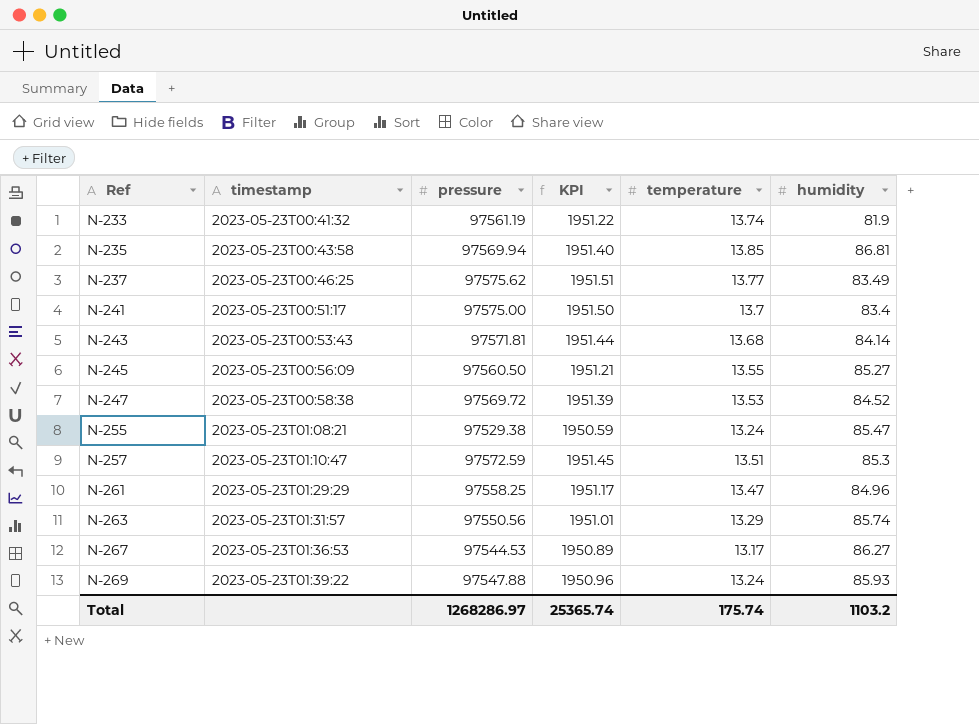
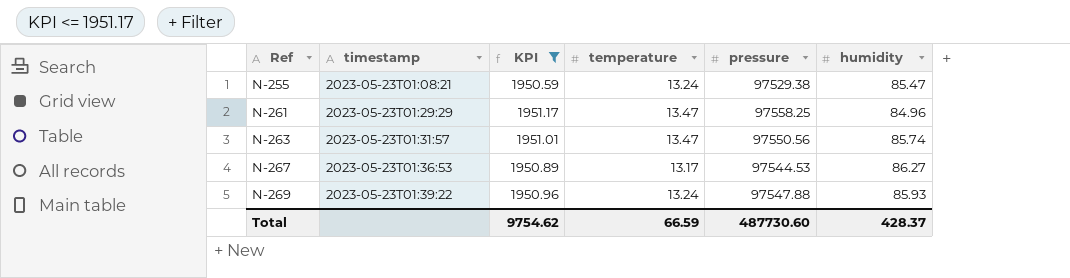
filter: none -> KPI <= 1951.17
column pressure | position: 3 -> 5
N-263 | temperature: 13.29 -> 13.47
Total | KPI: 25365.74 -> 9754.62
Total | temperature: 175.74 -> 66.59
Total | pressure: 1268286.97 -> 487730.60
Total | humidity: 1103.2 -> 428.37

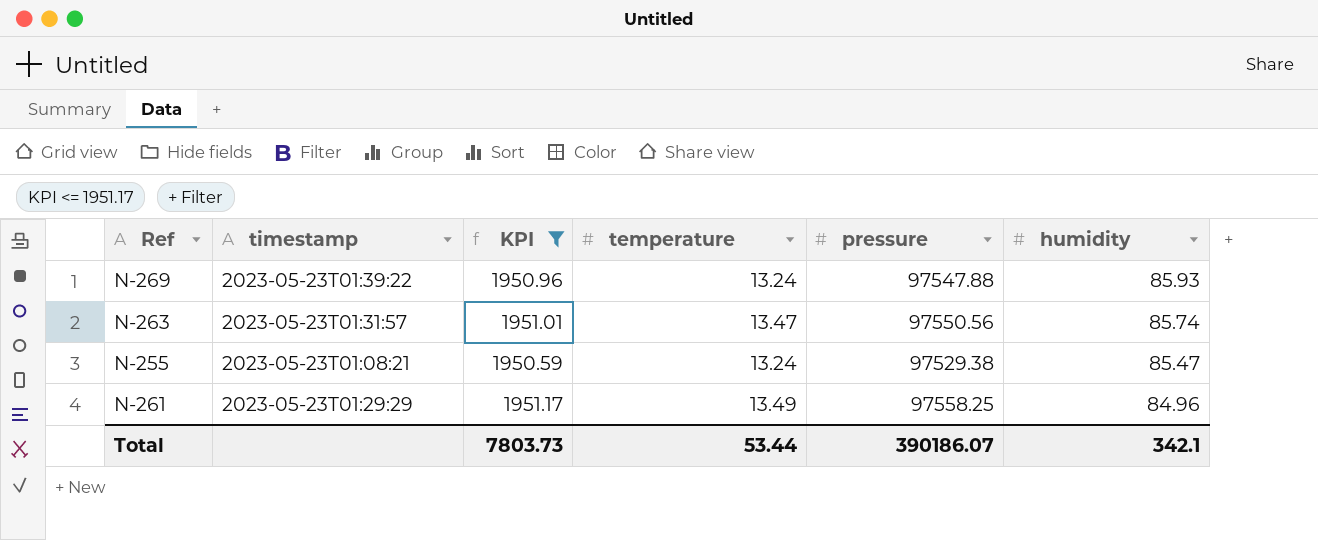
row order: Ref ascending -> humidity descending
row N-267: 2023-05-23T01:36:53 | 1950.89 | 13.17 | 97544.53 | 86.27 -> none
N-261 | temperature: 13.47 -> 13.49
Total | KPI: 9754.62 -> 7803.73
Total | temperature: 66.59 -> 53.44
Total | pressure: 487730.60 -> 390186.07
Total | humidity: 428.37 -> 342.1

